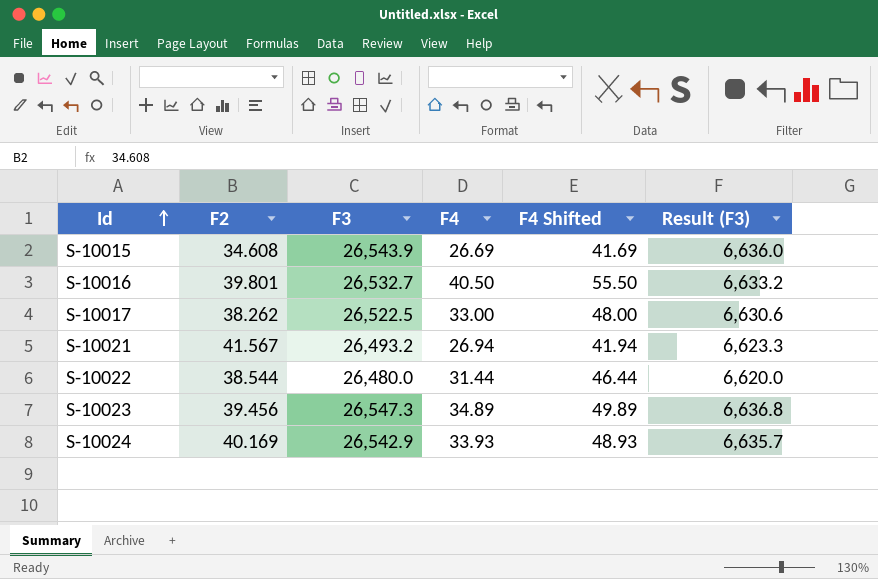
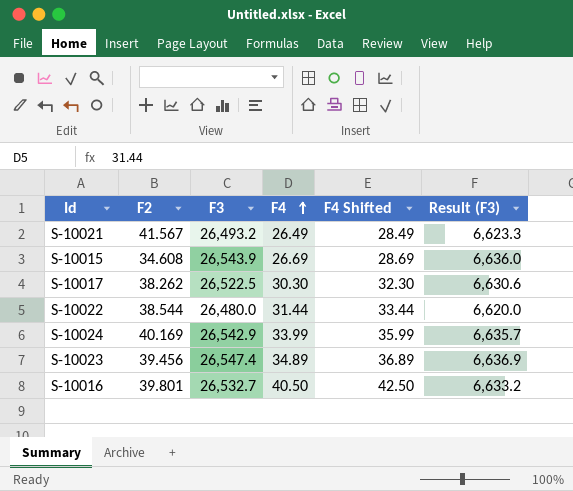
row order: Id ascending -> F4 ascending
column F4 Shifted | formula: [F4] + 15 -> [F4] + 2
S-10021 | F4: 26.94 -> 26.49
S-10017 | F4: 33.00 -> 30.30
S-10024 | F4: 33.93 -> 33.99
S-10023 | F3: 26,547.3 -> 26,547.4
S-10023 | Result (F3): 6,636.8 -> 6,636.9

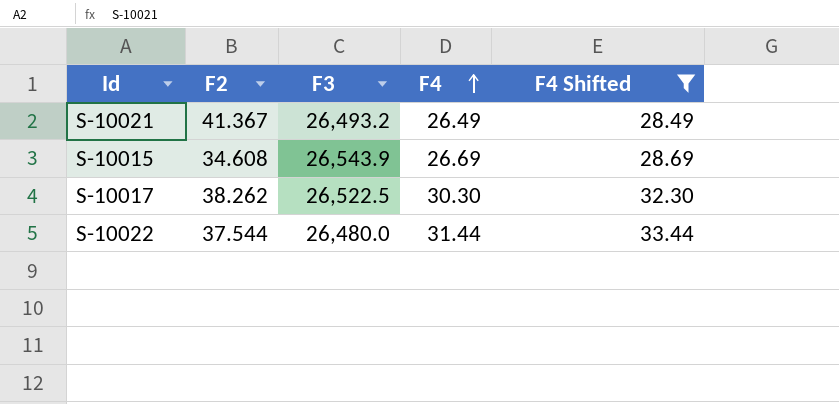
filter: none -> F4 Shifted <= 33.44
column Result (F3) | formula: [F3] * 0.25 -> none
S-10021 | F2: 41.567 -> 41.367
S-10022 | F2: 38.544 -> 37.544

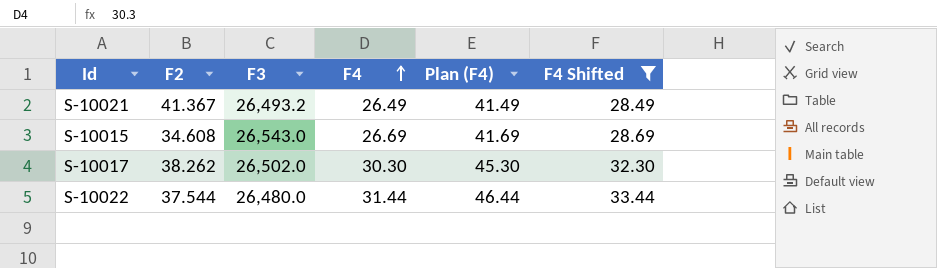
column Plan (F4) | formula: none -> [F4] + 15
S-10015 | F3: 26,543.9 -> 26,543.0
S-10017 | F3: 26,522.5 -> 26,502.0

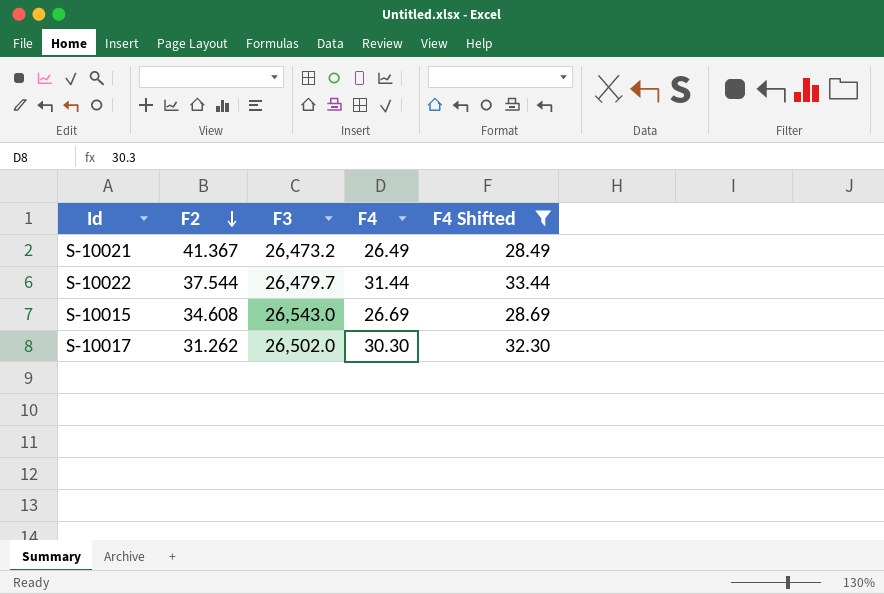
row order: F4 ascending -> F2 descending
column Plan (F4) | formula: [F4] + 15 -> none
S-10021 | F3: 26,493.2 -> 26,473.2
S-10022 | F3: 26,480.0 -> 26,479.7
S-10017 | F2: 38.262 -> 31.262

